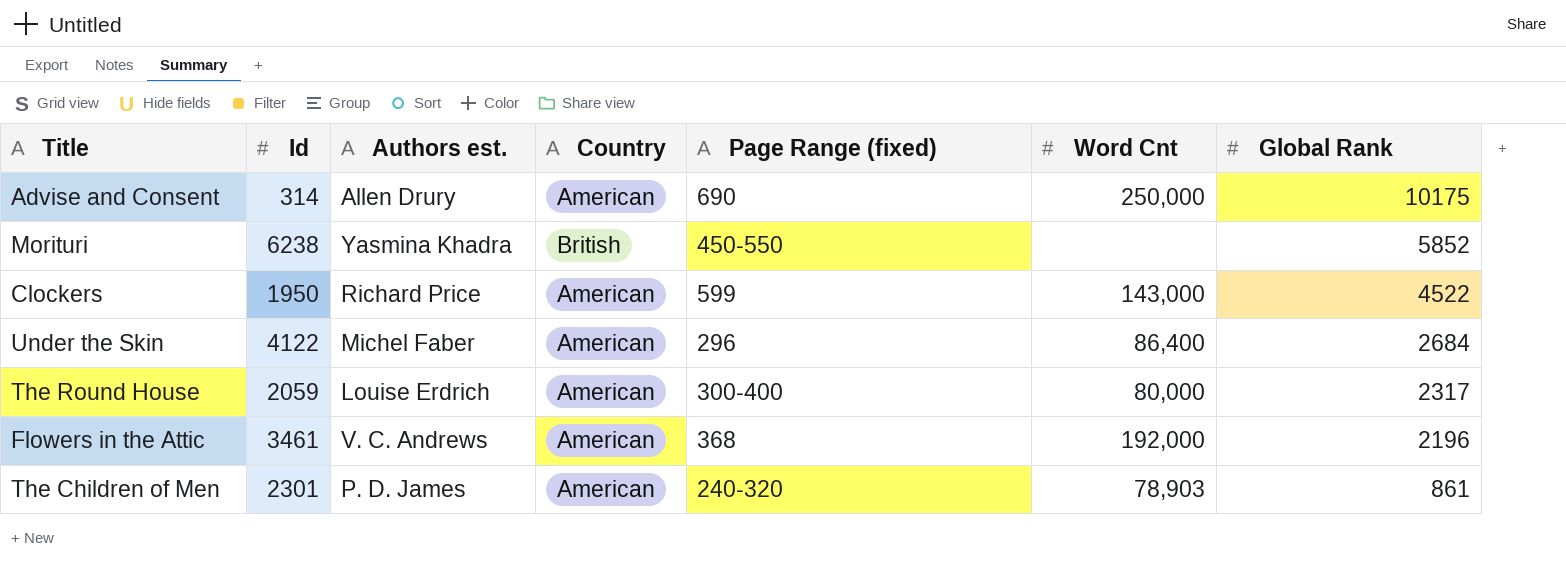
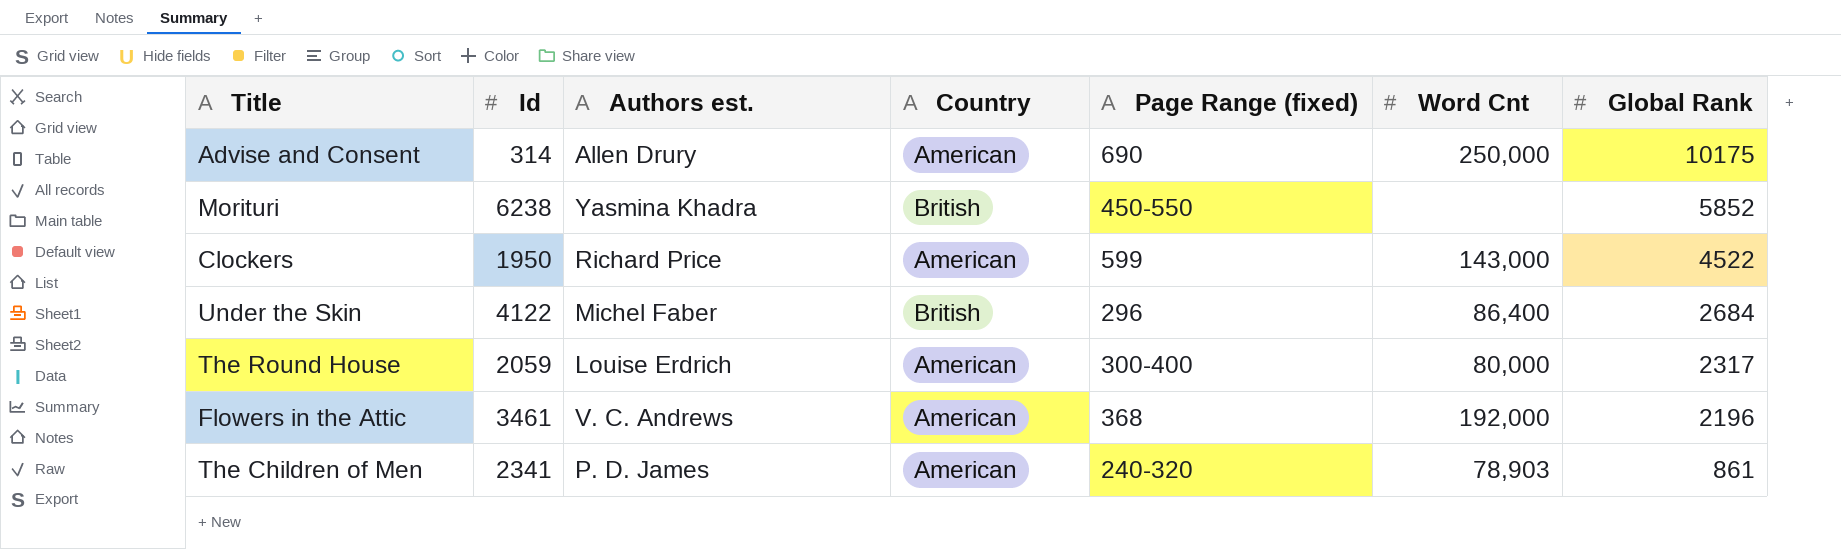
Under the Skin | Country: American -> British
The Children of Men | Id: 2301 -> 2341

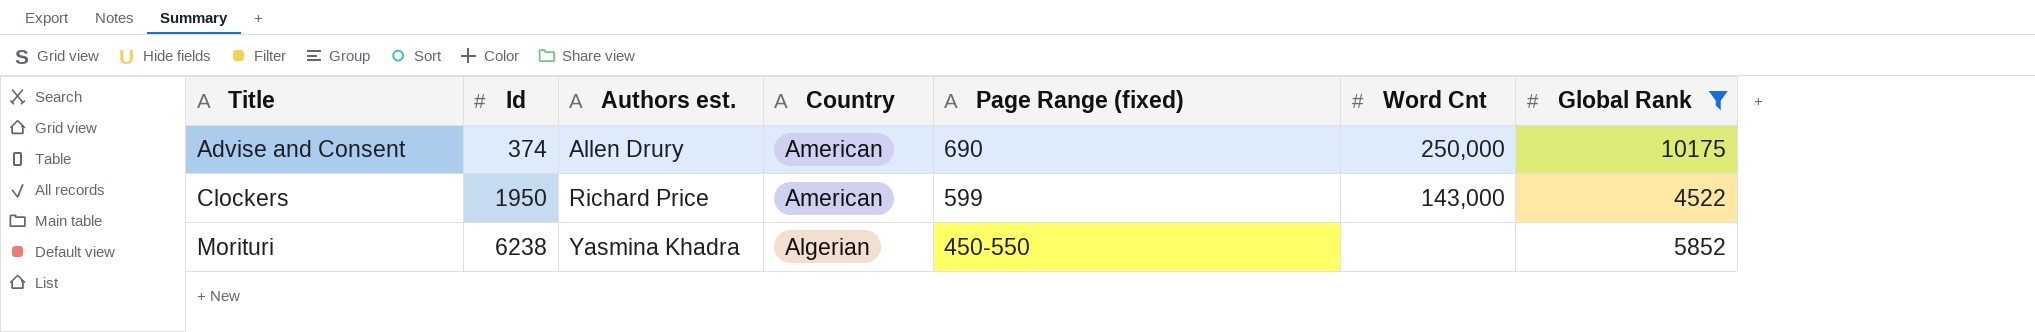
filter: none -> Global Rank >= 4522
row order: Global Rank descending -> Title ascending
Advise and Consent | Id: 314 -> 374
Morituri | Country: British -> Algerian

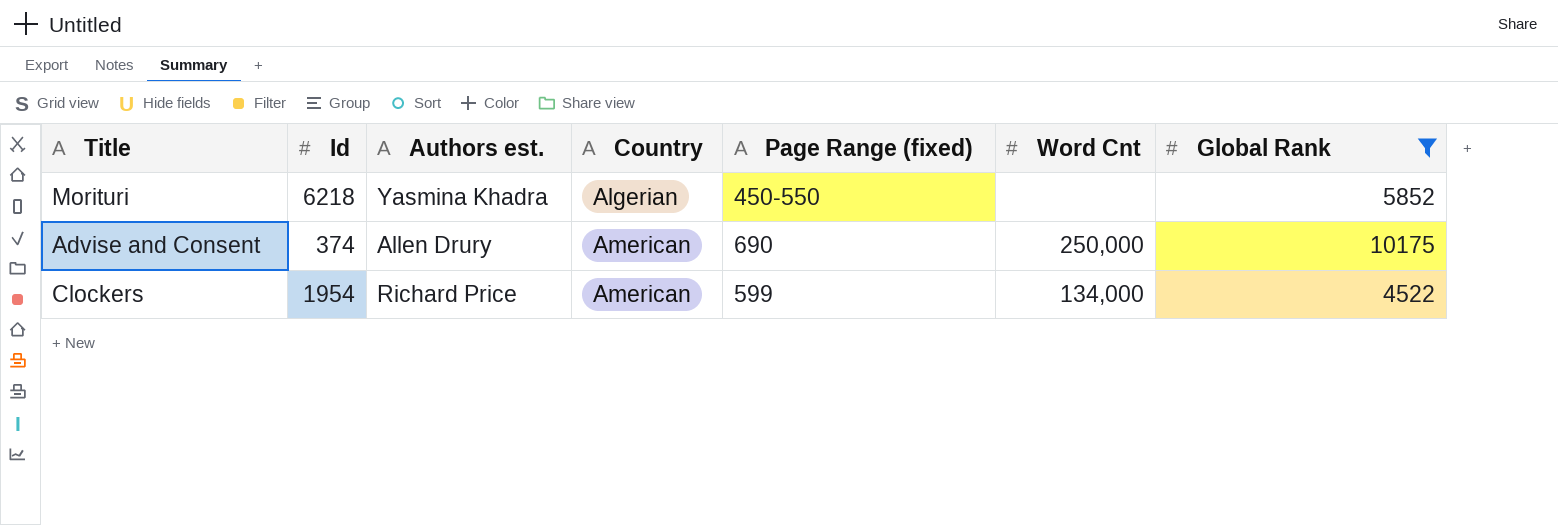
row order: Title ascending -> Country ascending
Morituri | Id: 6238 -> 6218
Clockers | Id: 1950 -> 1954
Clockers | Word Cnt: 143,000 -> 134,000

